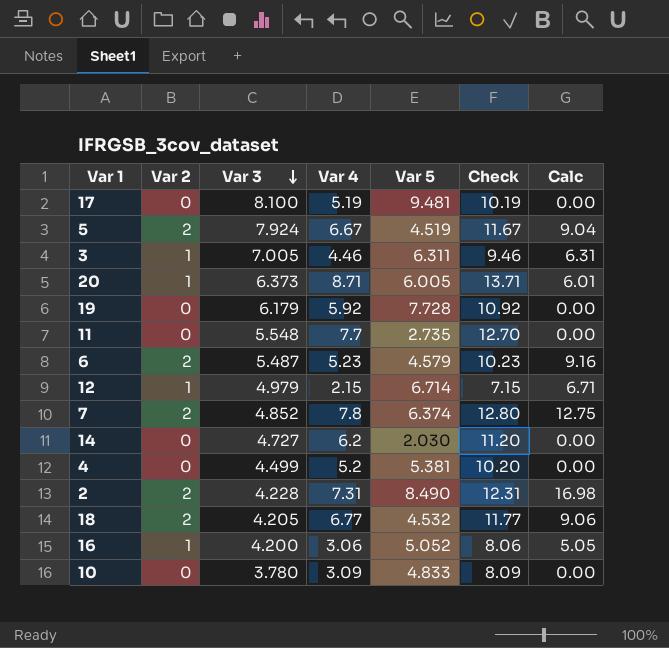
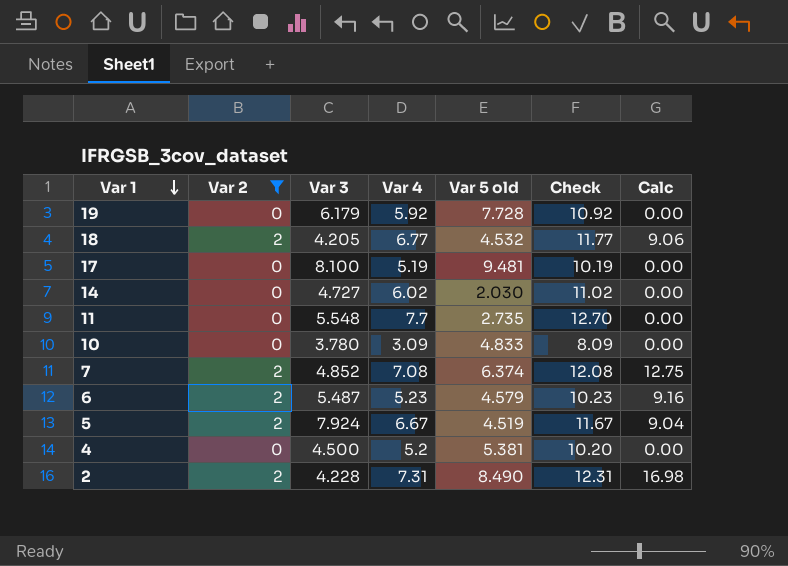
filter: none -> Var 2 != 1
row order: Var 3 descending -> Var 1 descending
column name: Var 5 -> Var 5 old
14 | Var 4: 6.2 -> 6.02
14 | Check: 11.20 -> 11.02
7 | Var 4: 7.8 -> 7.08
7 | Check: 12.80 -> 12.08
4 | Var 3: 4.499 -> 4.500

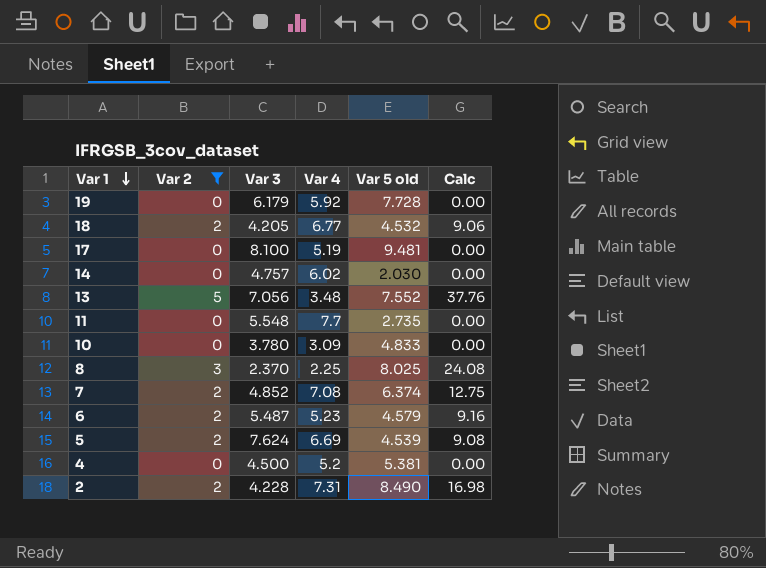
column Check | formula: [Var 4] + 5 -> none
14 | Var 3: 4.727 -> 4.757
row 13: none -> 5 | 7.056 | 3.48 | 7.552 | 37.76
row 8: none -> 3 | 2.370 | 2.25 | 8.025 | 24.08
5 | Var 3: 7.924 -> 7.624
5 | Var 4: 6.67 -> 6.69
5 | Var 5 old: 4.519 -> 4.539
5 | Calc: 9.04 -> 9.08

